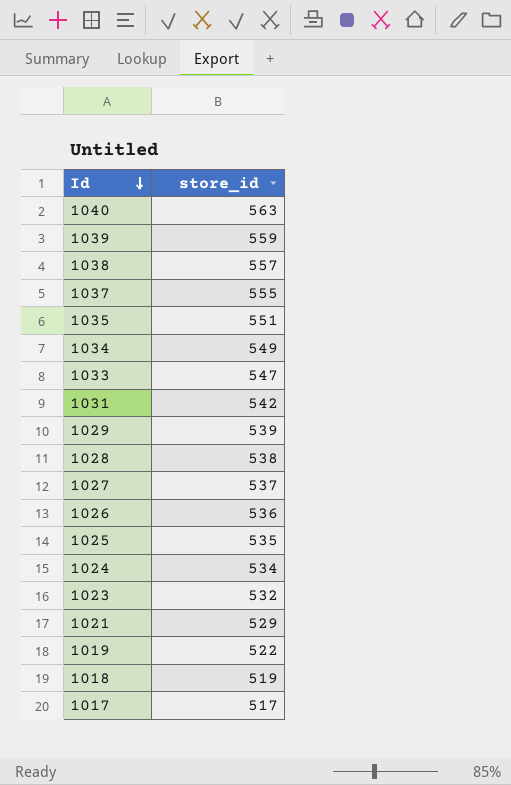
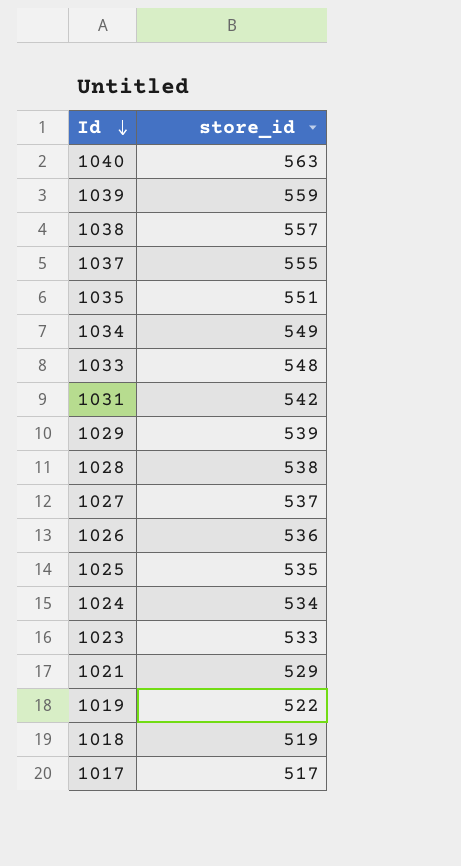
1033 | store_id: 547 -> 548
1023 | store_id: 532 -> 533

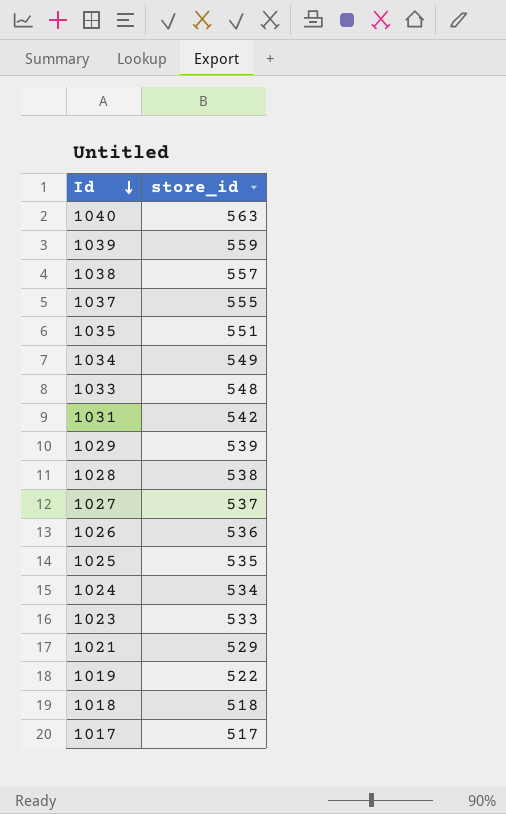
1018 | store_id: 519 -> 518

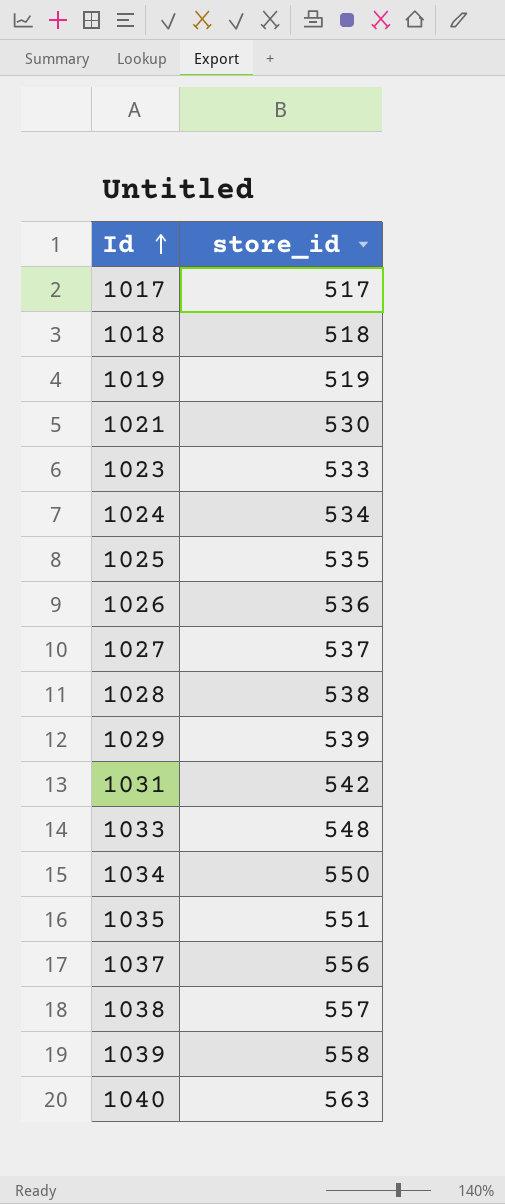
row order: Id descending -> Id ascending
1019 | store_id: 522 -> 519
1021 | store_id: 529 -> 530
1034 | store_id: 549 -> 550
1037 | store_id: 555 -> 556
1039 | store_id: 559 -> 558

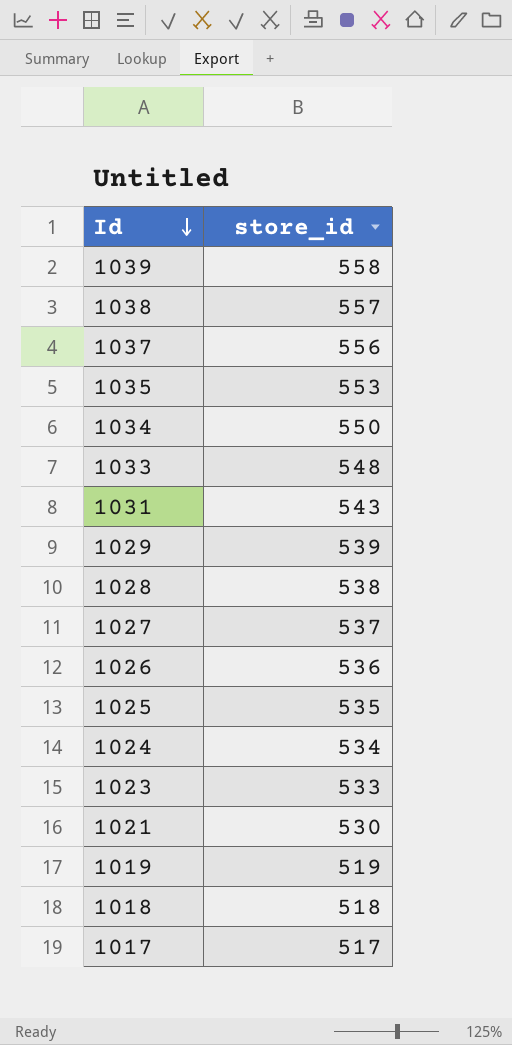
row order: Id ascending -> Id descending
row 1040: 563 -> none
1035 | store_id: 551 -> 553
1031 | store_id: 542 -> 543

